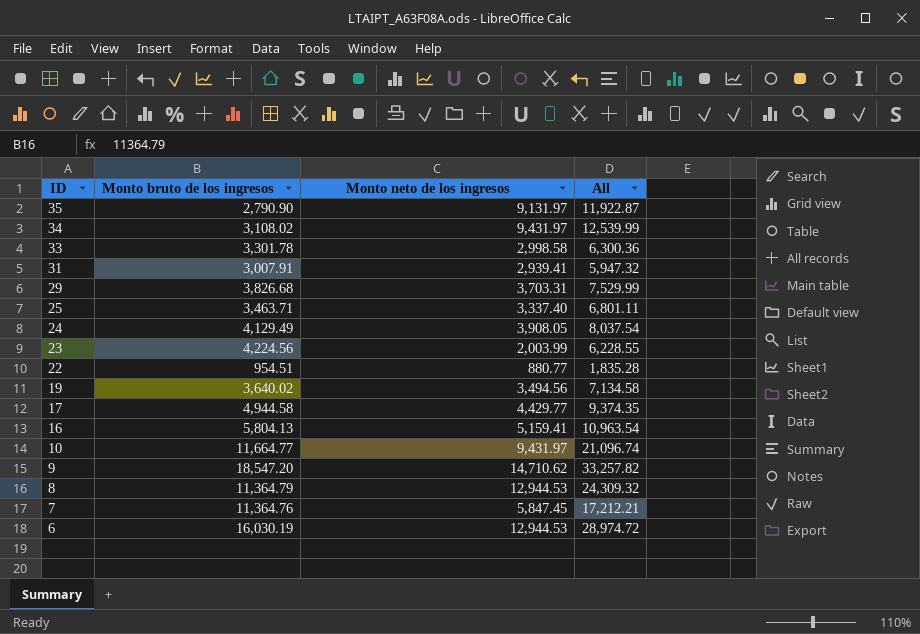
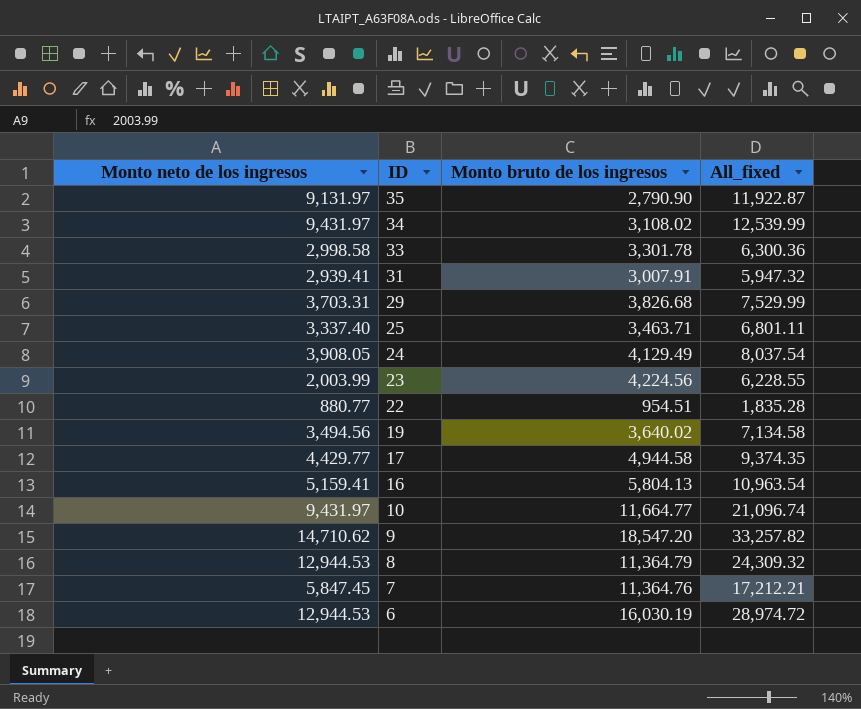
column Monto neto de los ingresos | position: 3 -> 1
column name: All -> All_fixed

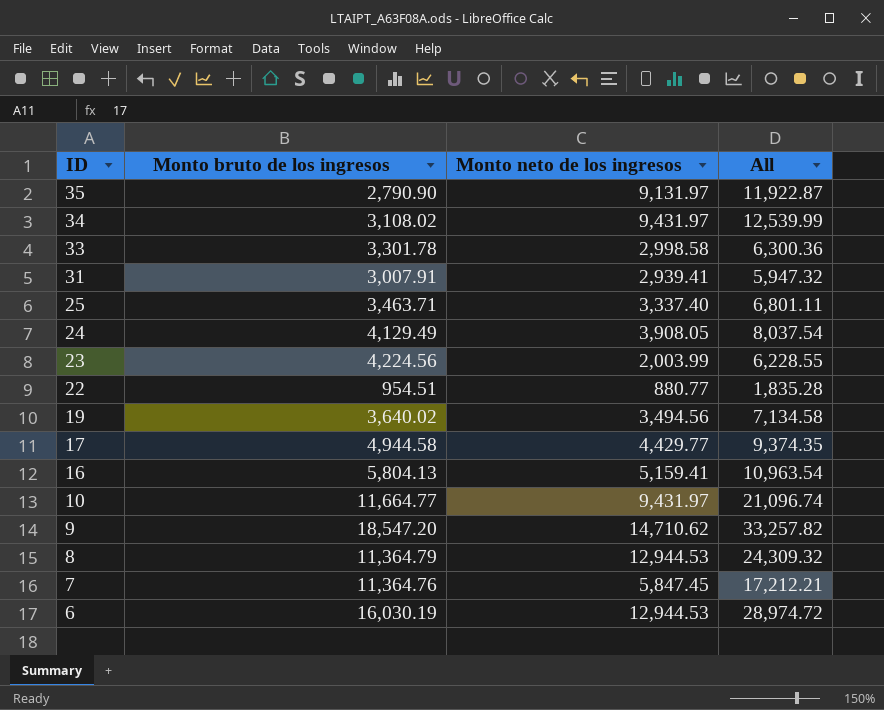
column Monto neto de los ingresos | position: 1 -> 3
column name: All_fixed -> All
row 29: 3,703.31 | 3,826.68 | 7,529.99 -> none

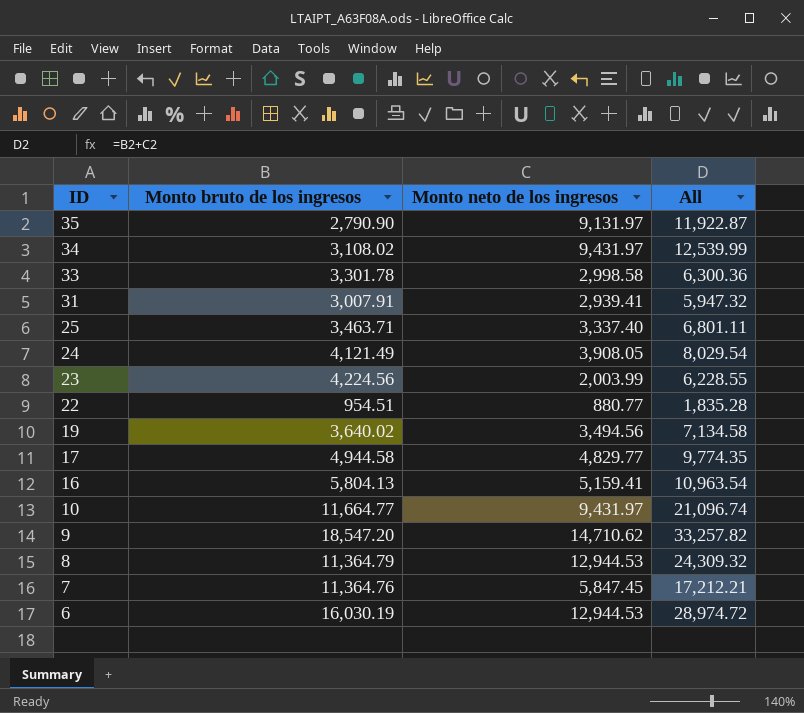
24 | Monto bruto de los ingresos: 4,129.49 -> 4,121.49
24 | All: 8,037.54 -> 8,029.54
17 | Monto neto de los ingresos: 4,429.77 -> 4,829.77
17 | All: 9,374.35 -> 9,774.35

